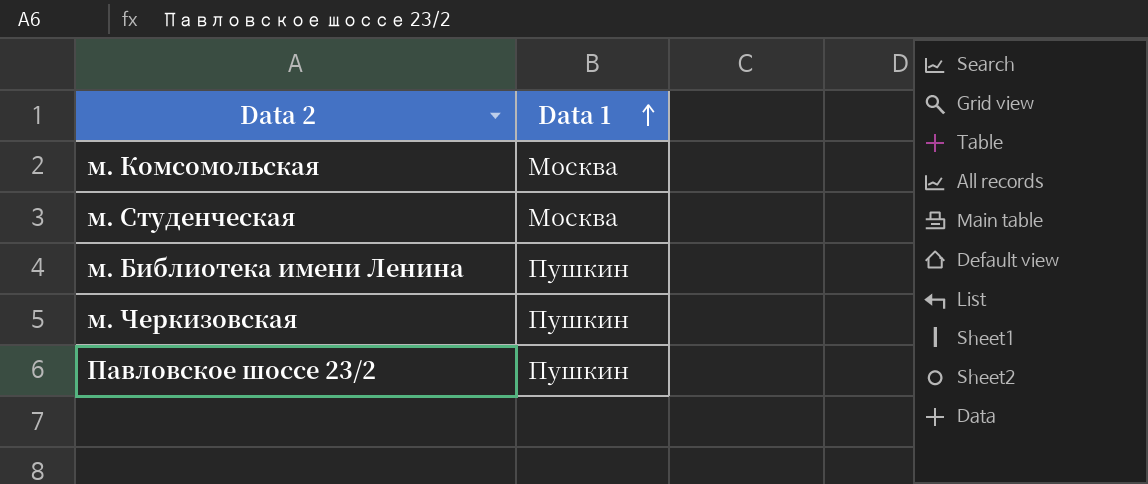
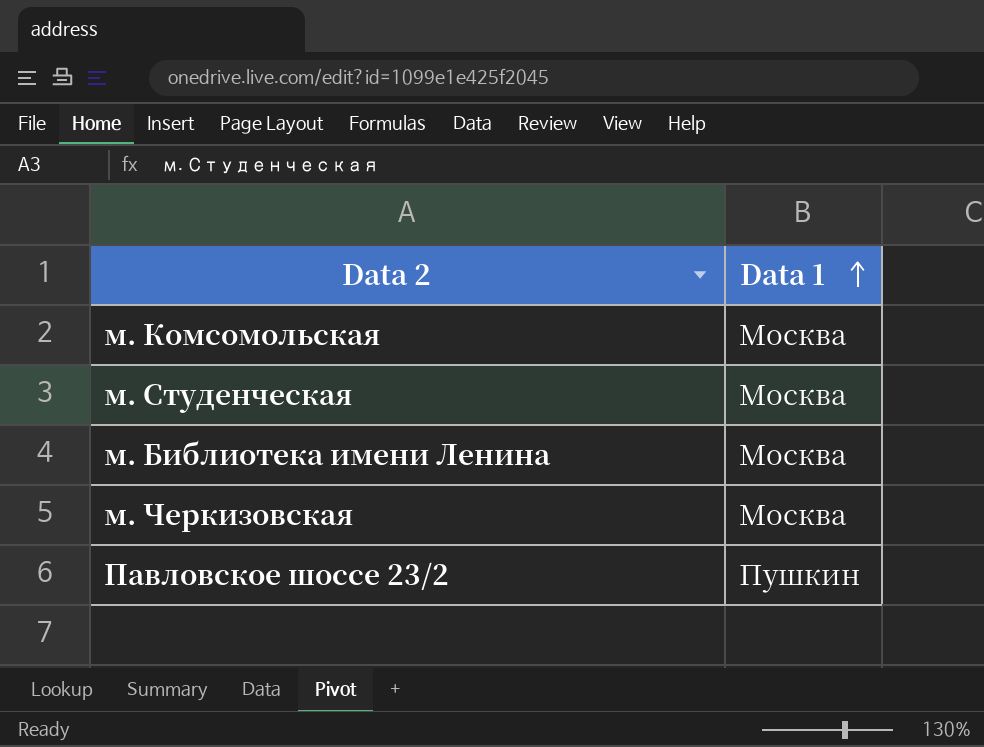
м. Библиотека имени Ленина | Data 1: Пушкин -> Москва
м. Черкизовская | Data 1: Пушкин -> Москва

